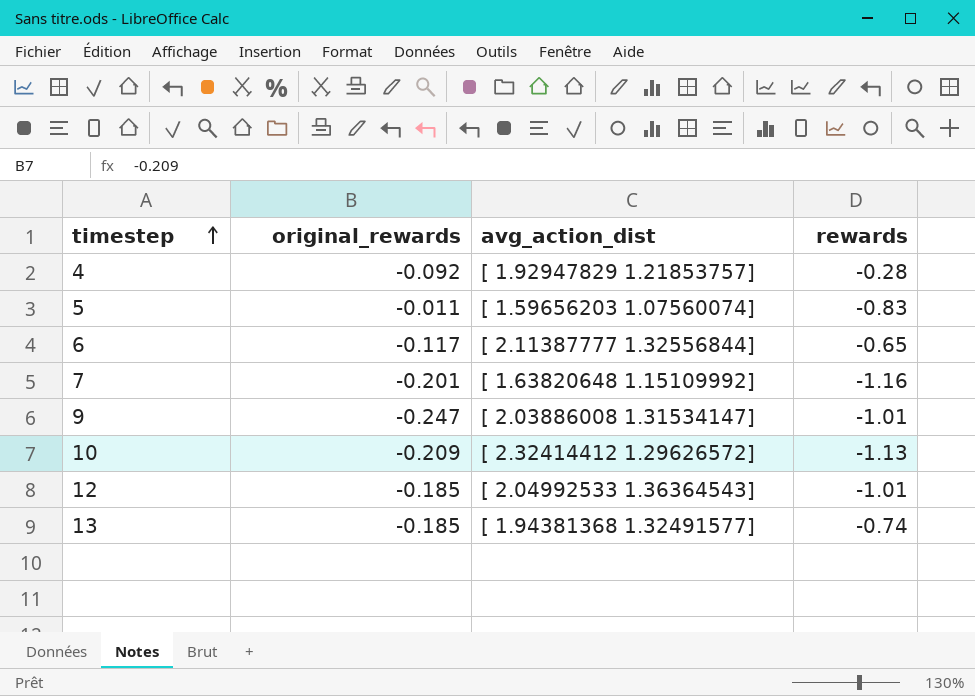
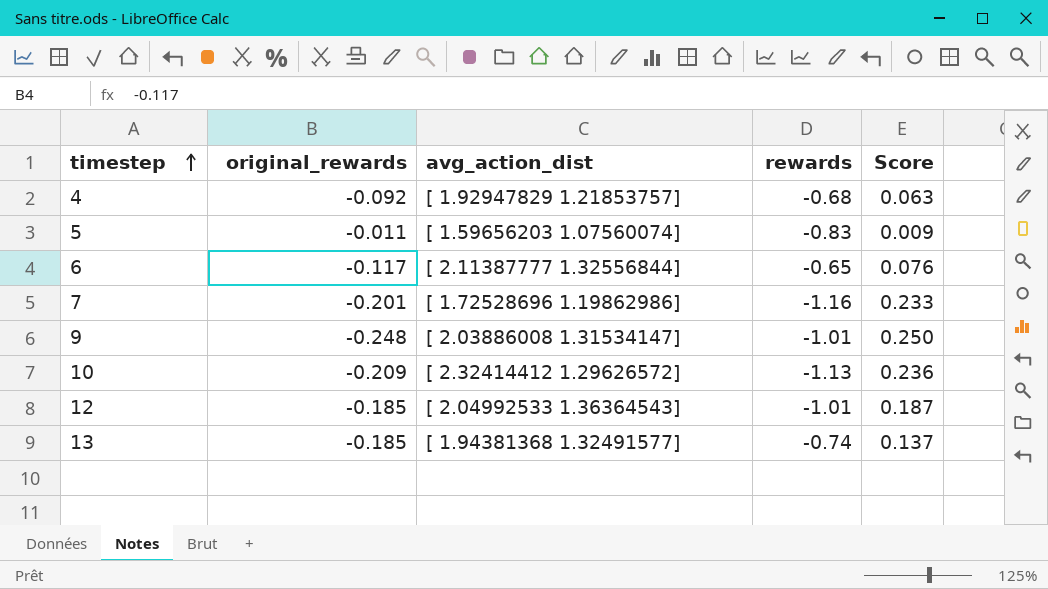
column Score | formula: none -> [original_rewards] * [rewards]
4 | rewards: -0.28 -> -0.68
7 | avg_action_dist: [ 1.63820648 1.15109992] -> [ 1.72528696 1.19862986]
9 | original_rewards: -0.247 -> -0.248

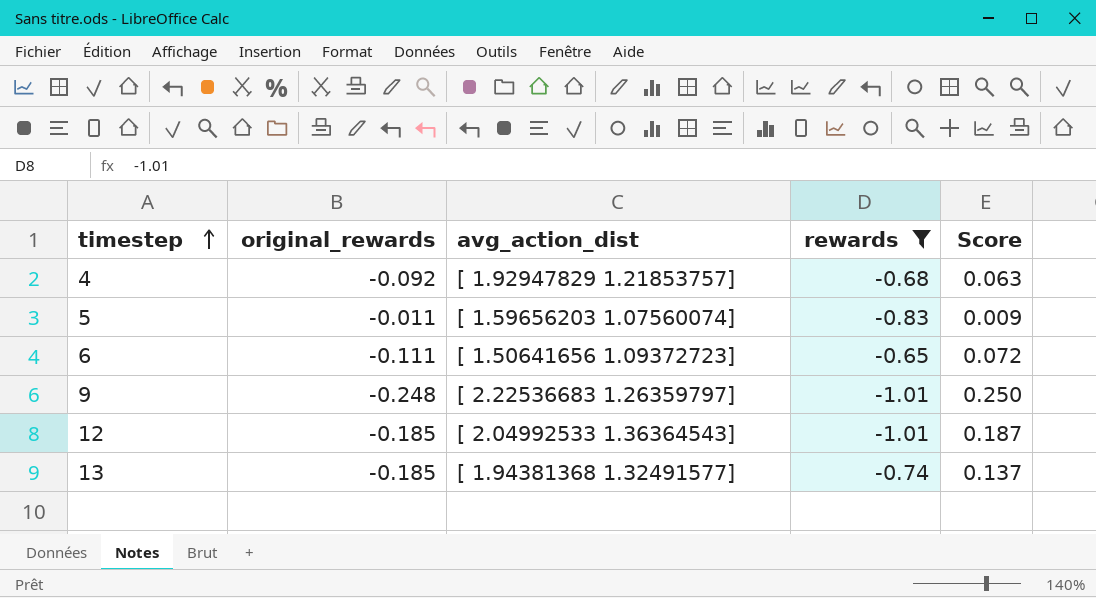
filter: none -> rewards >= -1.01
6 | original_rewards: -0.117 -> -0.111
6 | avg_action_dist: [ 2.11387777 1.32556844] -> [ 1.50641656 1.09372723]
6 | Score: 0.076 -> 0.072
9 | avg_action_dist: [ 2.03886008 1.31534147] -> [ 2.22536683 1.26359797]

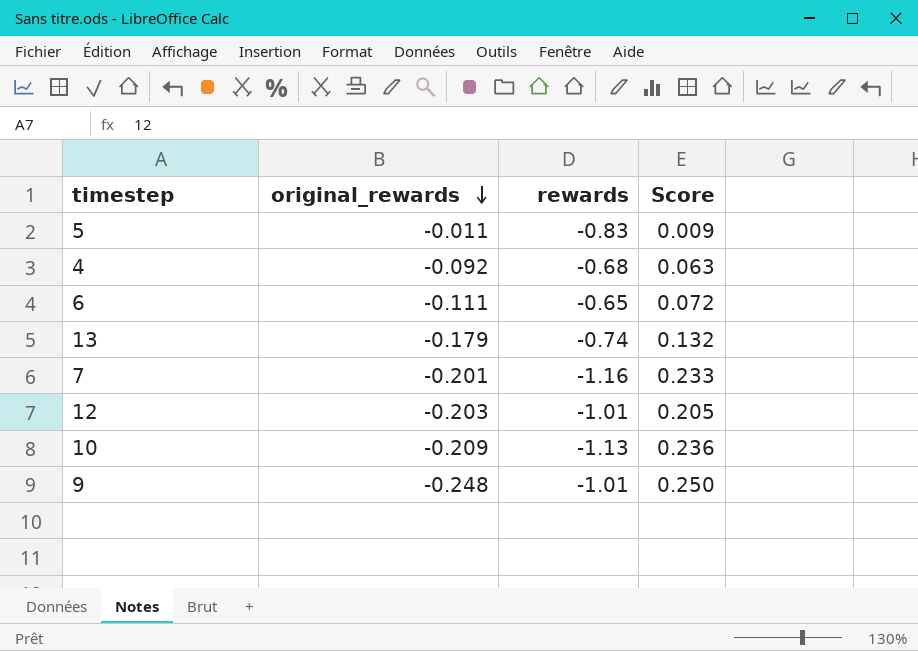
filter: rewards >= -1.01 -> none
row order: timestep ascending -> original_rewards descending
column avg_action_dist | position: 3 -> none
13 | original_rewards: -0.185 -> -0.179
13 | Score: 0.137 -> 0.132
12 | original_rewards: -0.185 -> -0.203
12 | Score: 0.187 -> 0.205

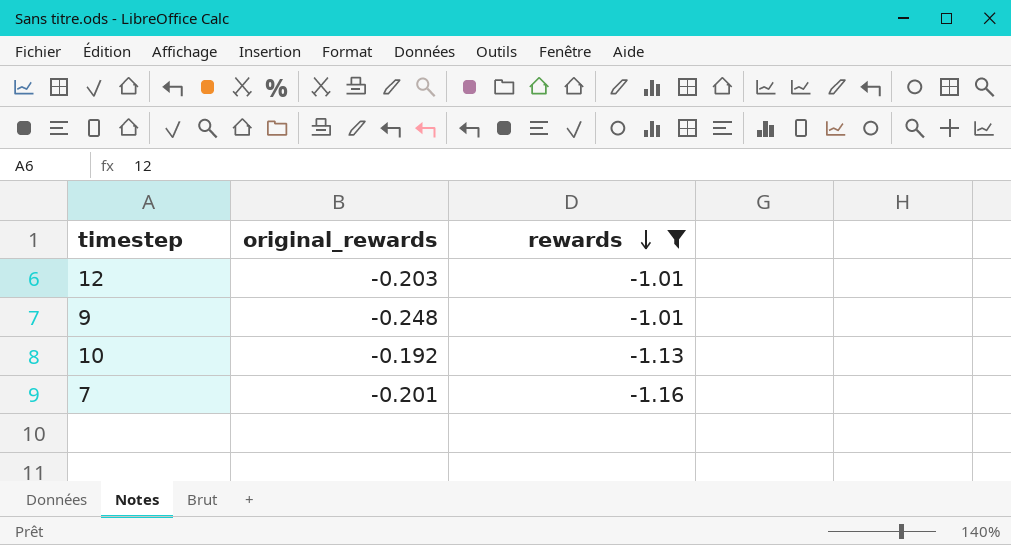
filter: none -> rewards <= -1.01
row order: original_rewards descending -> rewards descending
column Score | formula: [original_rewards] * [rewards] -> none
10 | original_rewards: -0.209 -> -0.192

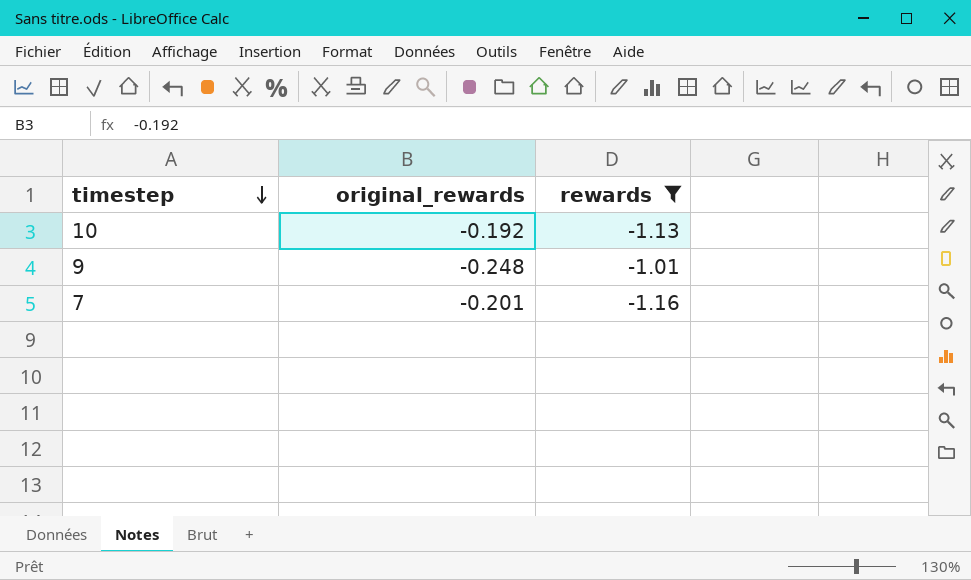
row order: rewards descending -> timestep descending
row 12: -0.203 | -1.01 -> none

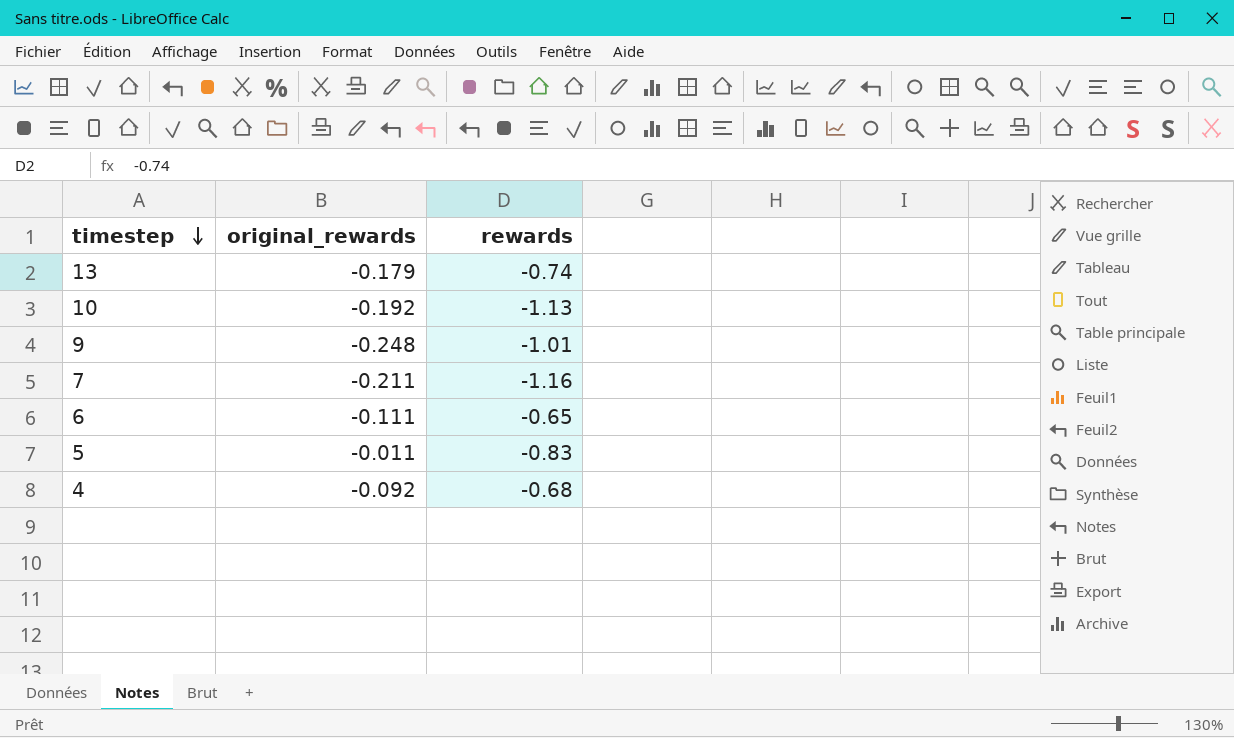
filter: rewards <= -1.01 -> none
7 | original_rewards: -0.201 -> -0.211

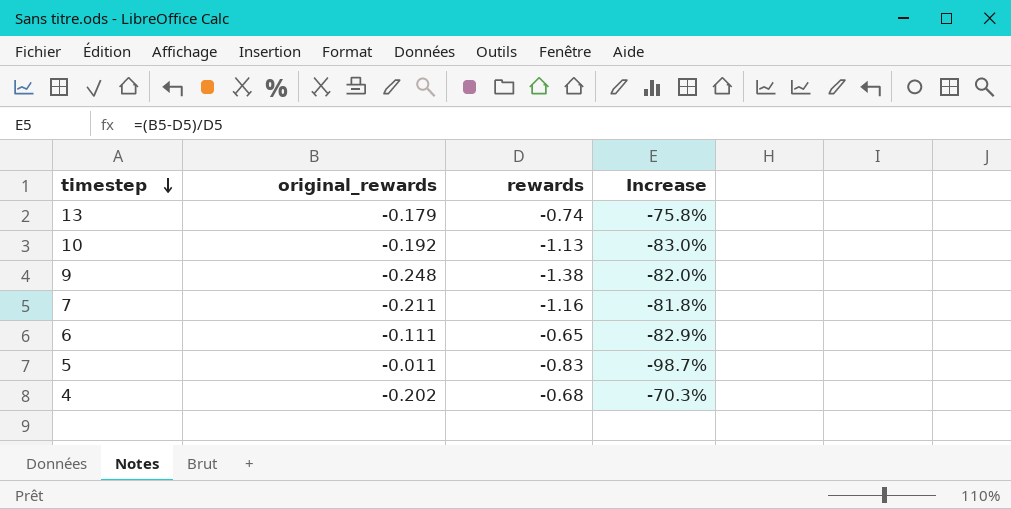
column Increase | formula: none -> ([original_rewards] - [rewards]) / [rewards]
9 | rewards: -1.01 -> -1.38
4 | original_rewards: -0.092 -> -0.202

